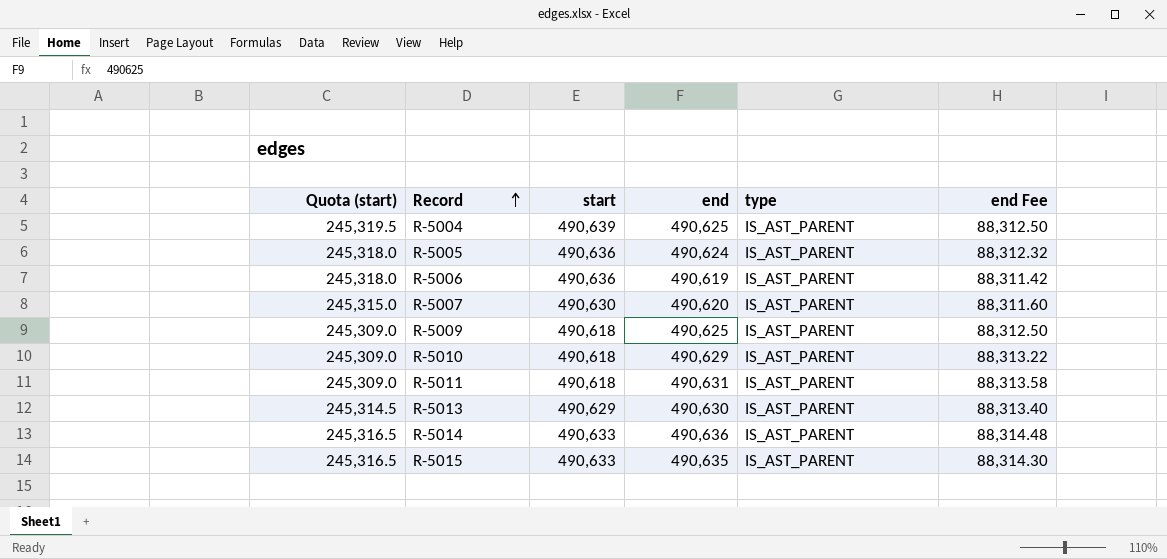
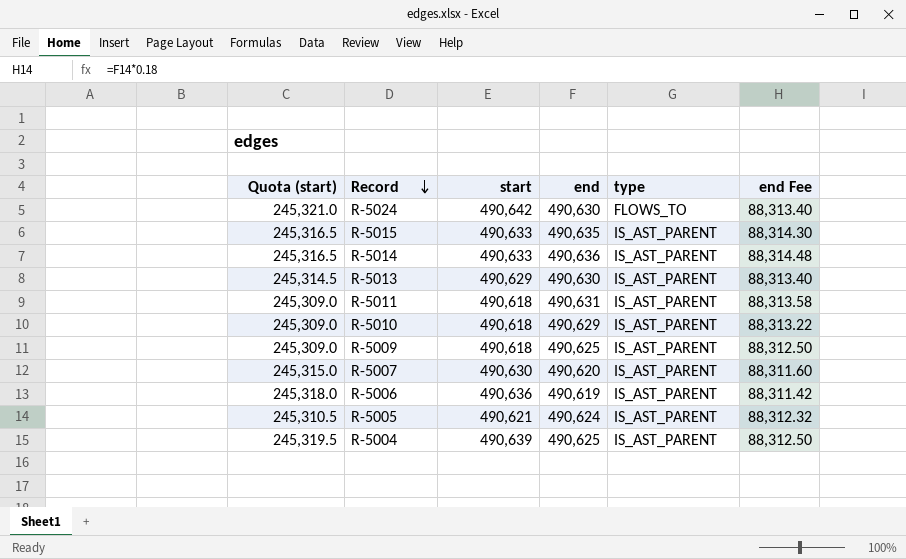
row order: Record ascending -> Record descending
row R-5024: none -> 245,321.0 | 490,642 | 490,630 | FLOWS_TO | 88,313.40
R-5005 | Quota (start): 245,318.0 -> 245,310.5
R-5005 | start: 490,636 -> 490,621

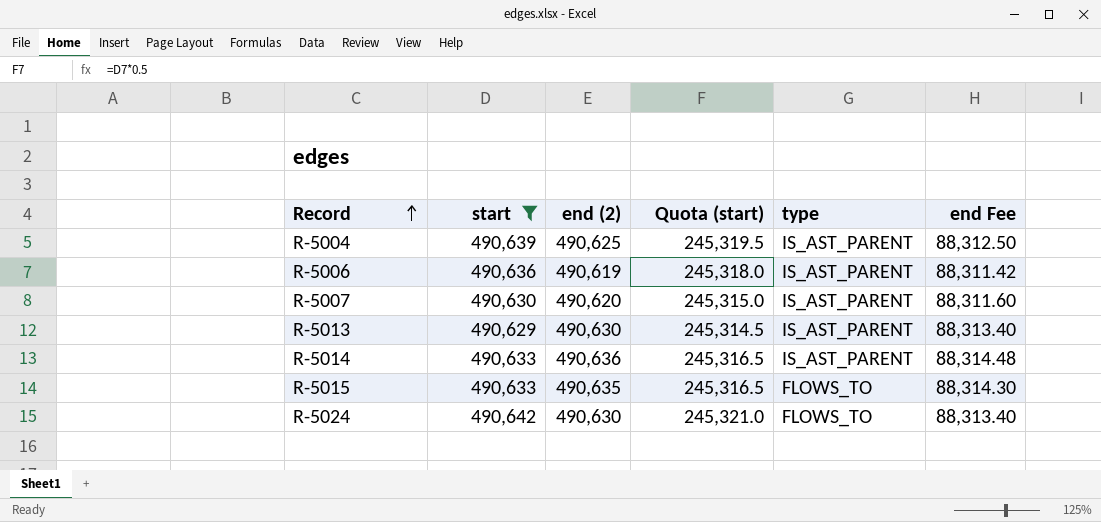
filter: none -> start >= 490,629
row order: Record descending -> Record ascending
column name: end -> end (2)
column Quota (start) | position: 1 -> 4
R-5015 | type: IS_AST_PARENT -> FLOWS_TO

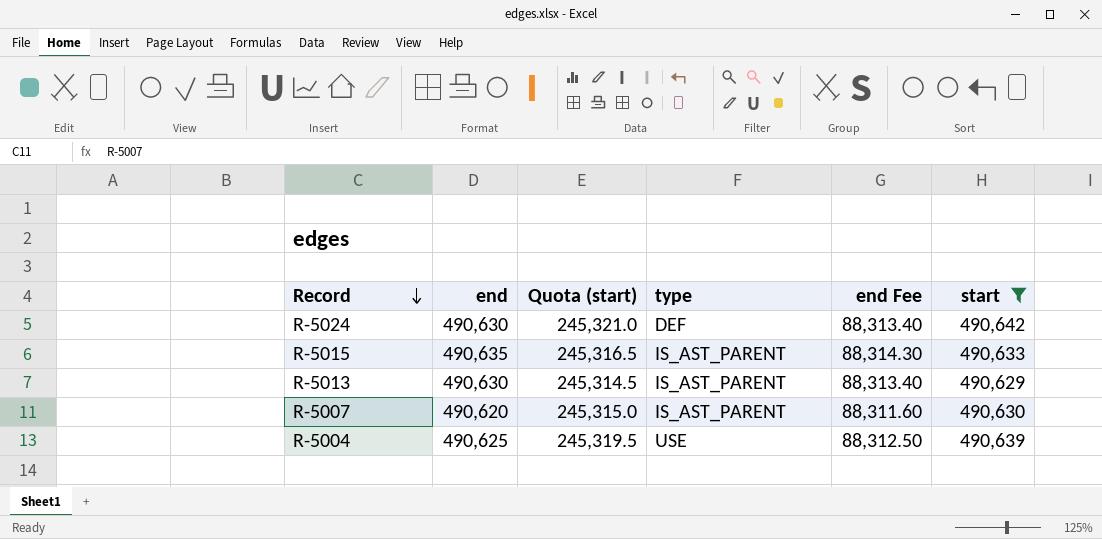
row order: Record ascending -> Record descending
column name: end (2) -> end
column start | position: 2 -> 6
row R-5006: 490,636 | 490,619 | 245,318.0 | IS_AST_PARENT | 88,311.42 -> none
row R-5014: 490,633 | 490,636 | 245,316.5 | IS_AST_PARENT | 88,314.48 -> none
R-5024 | type: FLOWS_TO -> DEF
R-5015 | type: FLOWS_TO -> IS_AST_PARENT
R-5004 | type: IS_AST_PARENT -> USE

